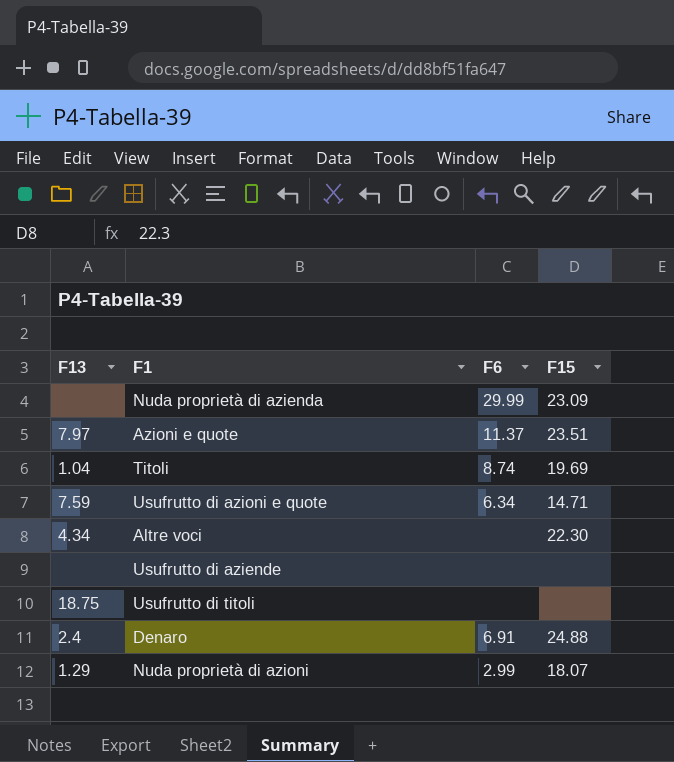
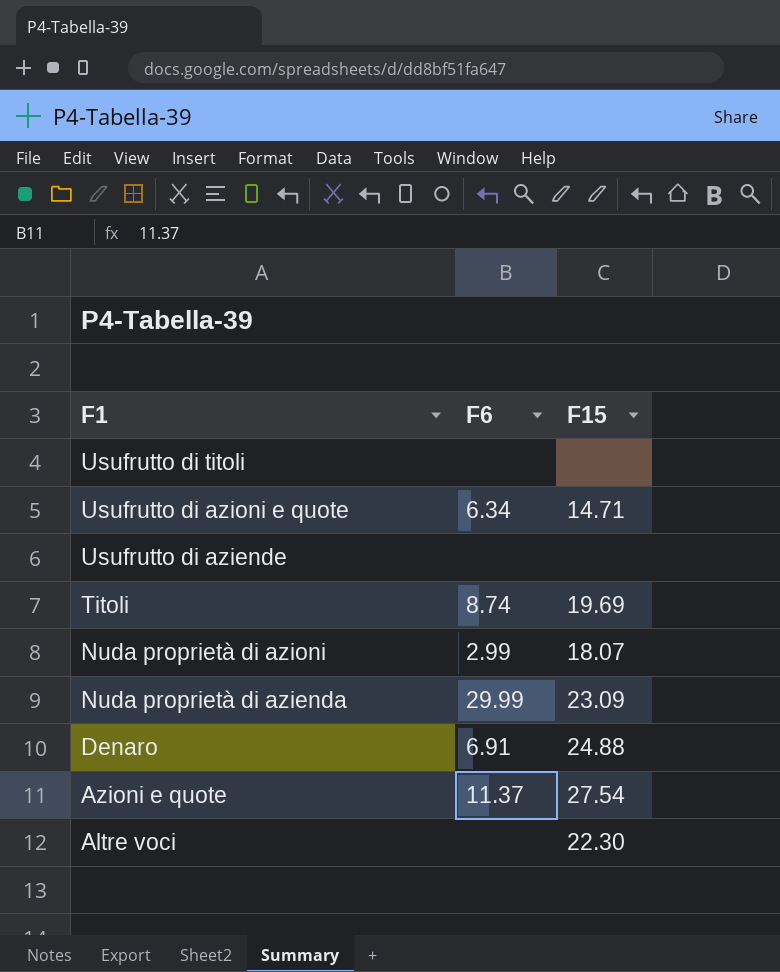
row order: none -> F1 descending
column F13 | position: 1 -> none
Azioni e quote | F15: 23.51 -> 27.54

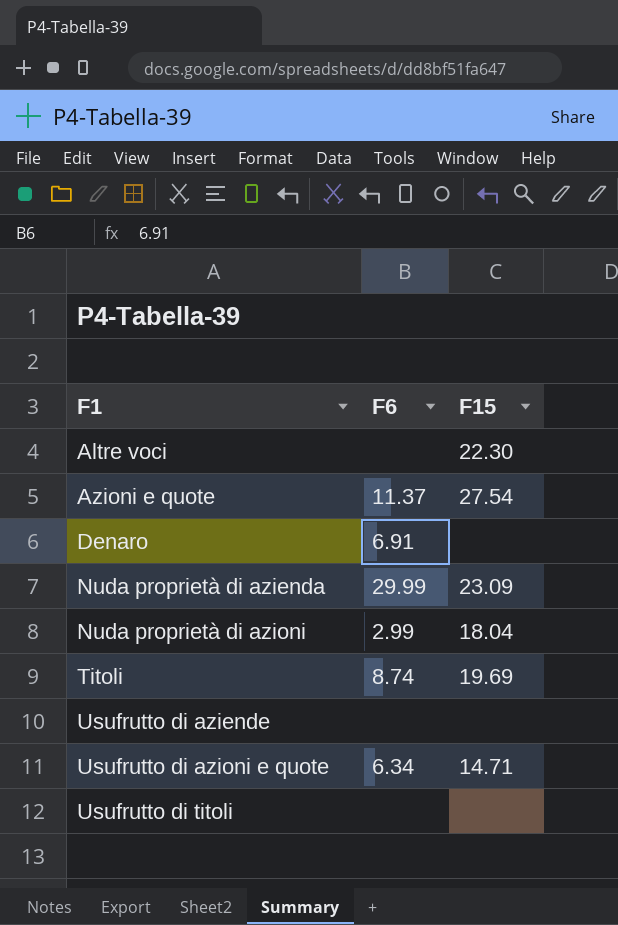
row order: F1 descending -> F1 ascending
Denaro | F15: 24.88 -> none
Nuda proprietà di azioni | F15: 18.07 -> 18.04

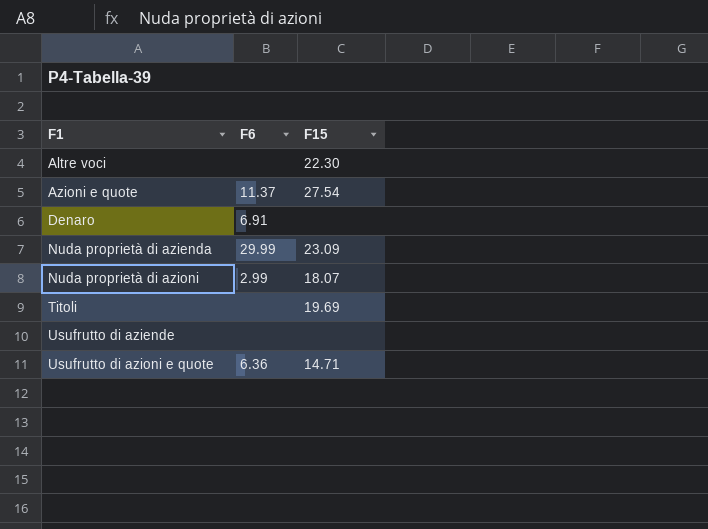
row Usufrutto di titoli: none | none -> none
Nuda proprietà di azioni | F15: 18.04 -> 18.07
Titoli | F6: 8.74 -> none
Usufrutto di azioni e quote | F6: 6.34 -> 6.36

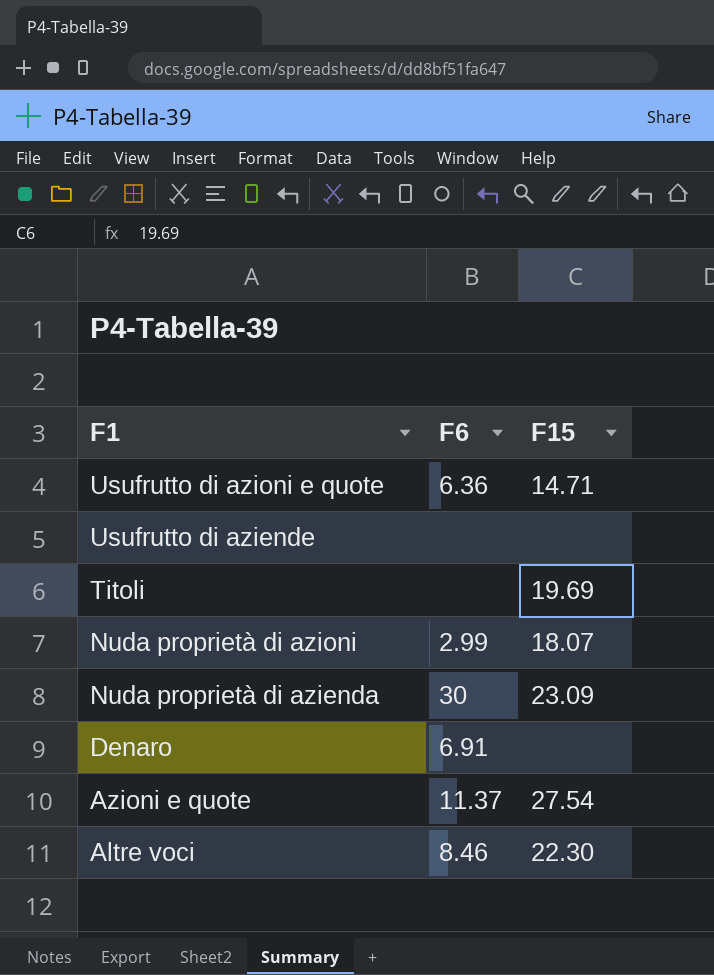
row order: F1 ascending -> F1 descending
Nuda proprietà di azienda | F6: 29.99 -> 30
Altre voci | F6: none -> 8.46

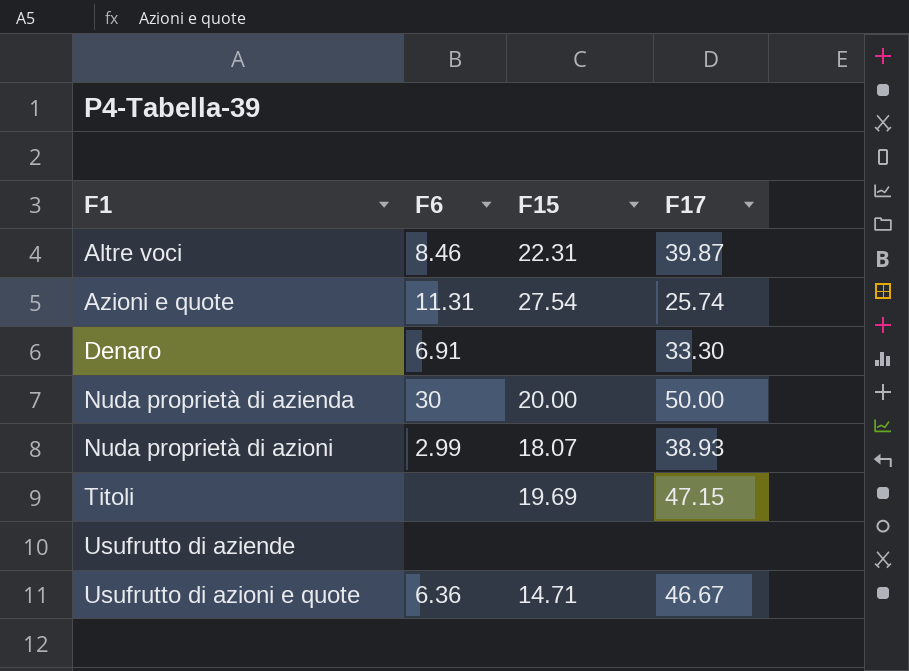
row order: F1 descending -> F1 ascending
column F17 | position: none -> 4
Altre voci | F15: 22.30 -> 22.31
Azioni e quote | F6: 11.37 -> 11.31
Nuda proprietà di azienda | F15: 23.09 -> 20.00

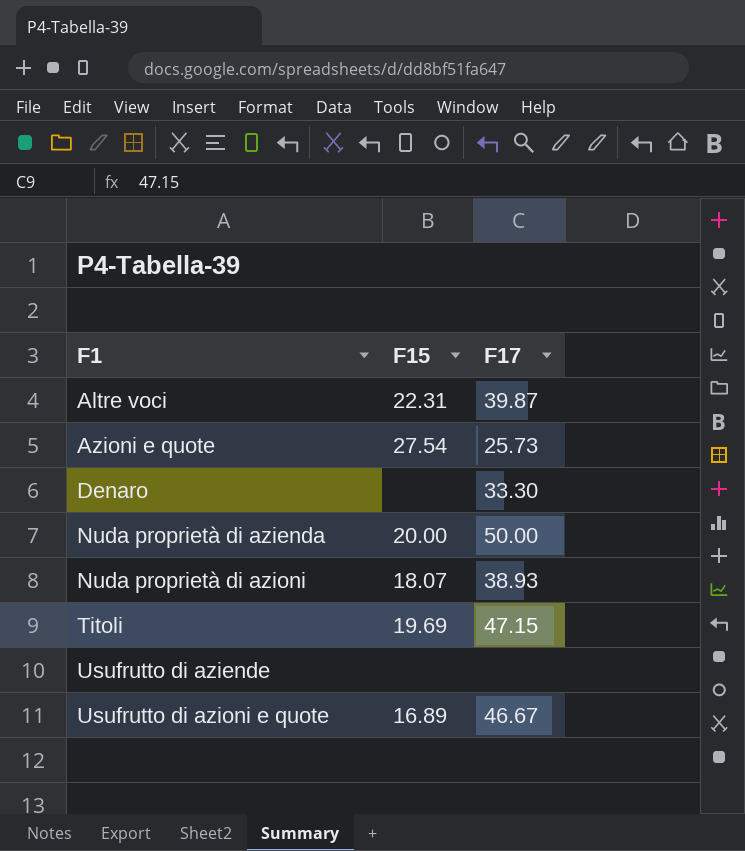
column F6 | position: 2 -> none
Azioni e quote | F17: 25.74 -> 25.73
Usufrutto di azioni e quote | F15: 14.71 -> 16.89

